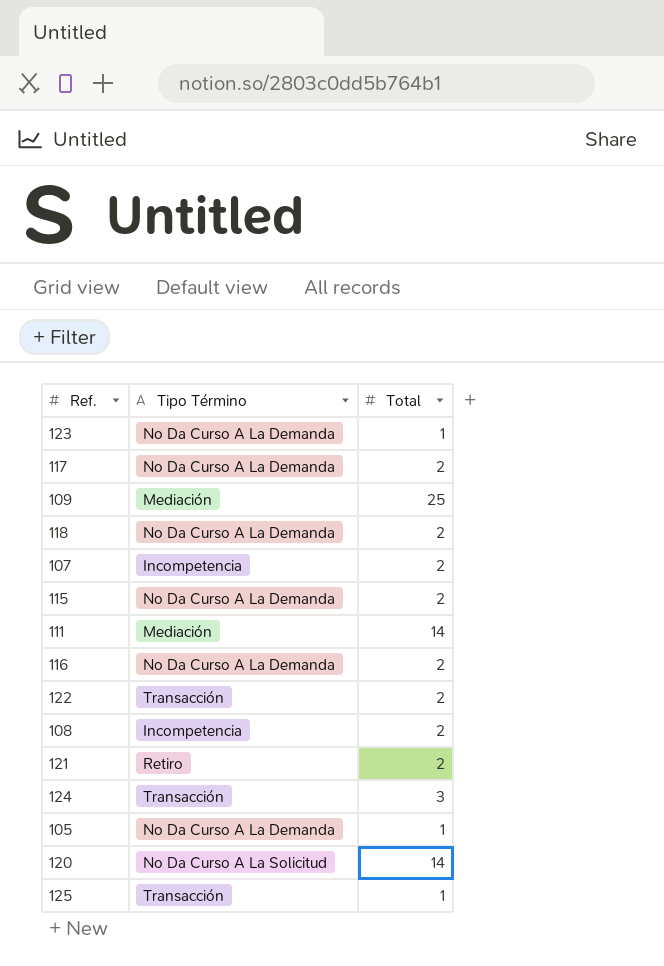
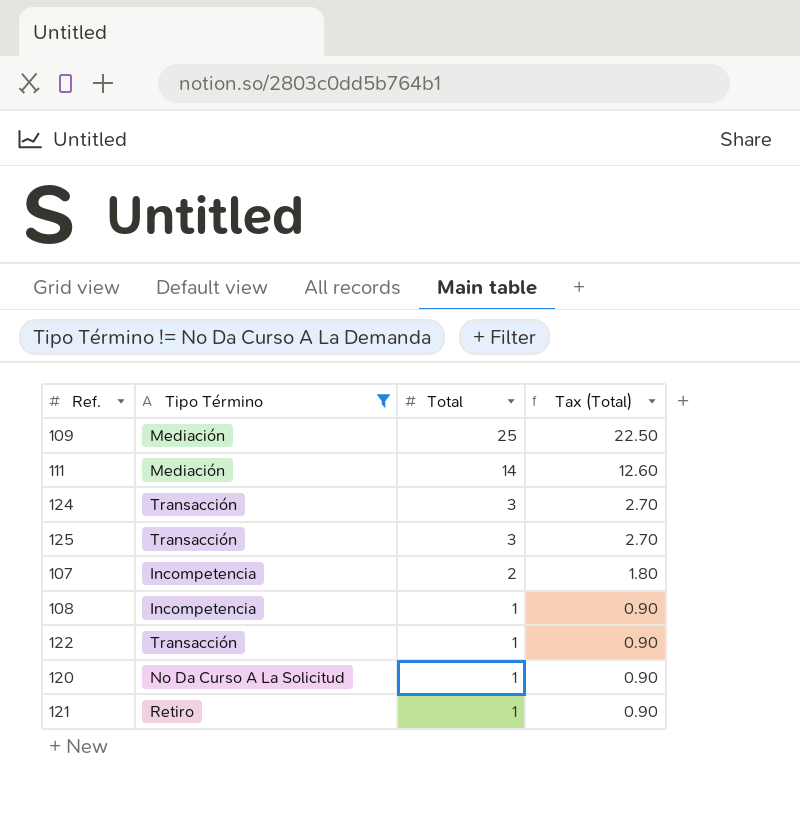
filter: none -> Tipo Término != No Da Curso A La Demanda
row order: none -> Total descending
column Tax (Total) | formula: none -> [Total] * 0.9
125 | Total: 1 -> 3
108 | Total: 2 -> 1
122 | Total: 2 -> 1
120 | Total: 14 -> 1
121 | Total: 2 -> 1

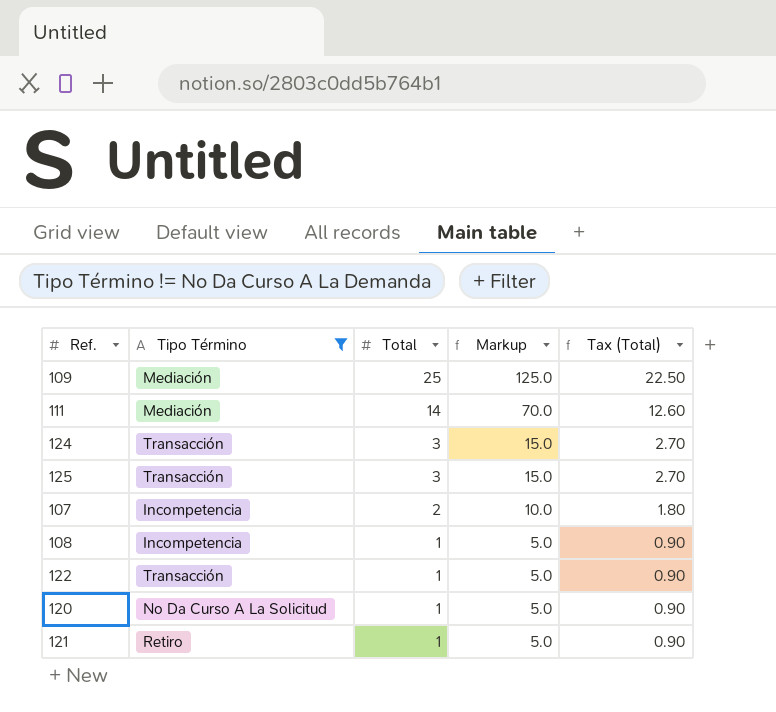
column Markup | formula: none -> [Total] * 5

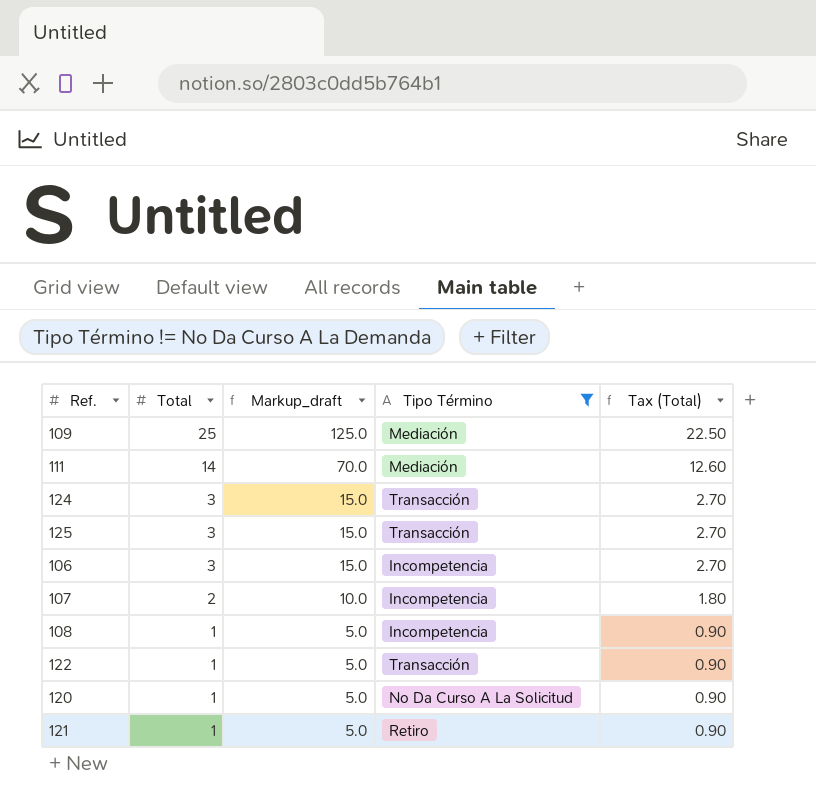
column name: Markup -> Markup_draft
column Tipo Término | position: 2 -> 4
row 106: none -> 3 | 15.0 | Incompetencia | 2.70

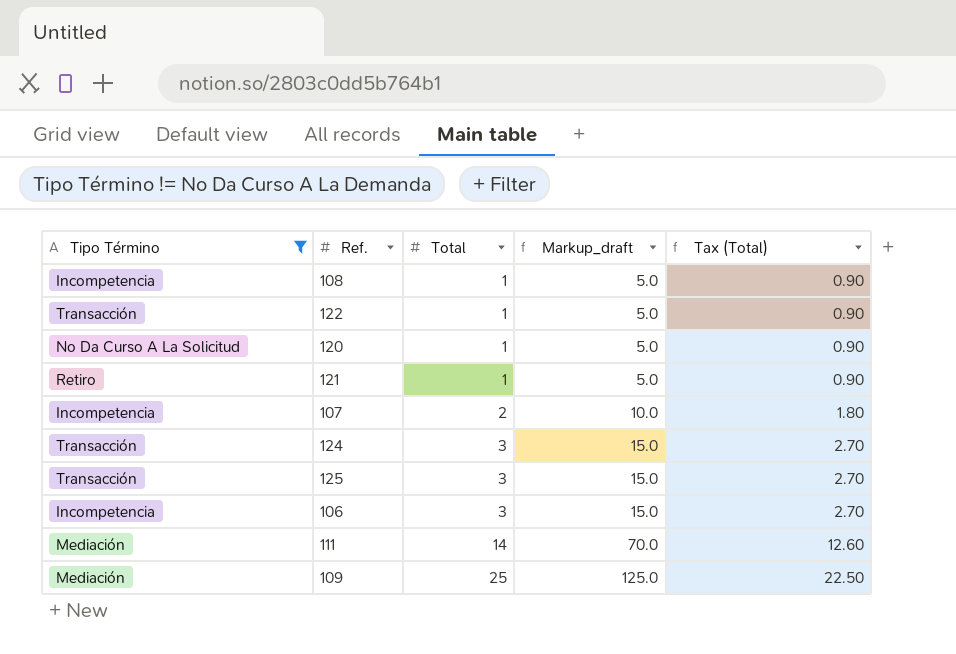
row order: Total descending -> Total ascending
column Tipo Término | position: 4 -> 1

